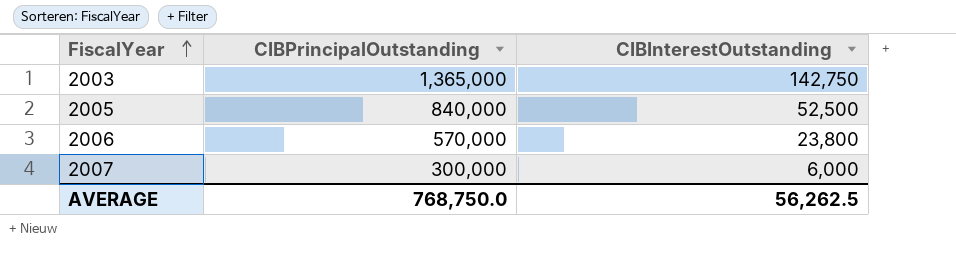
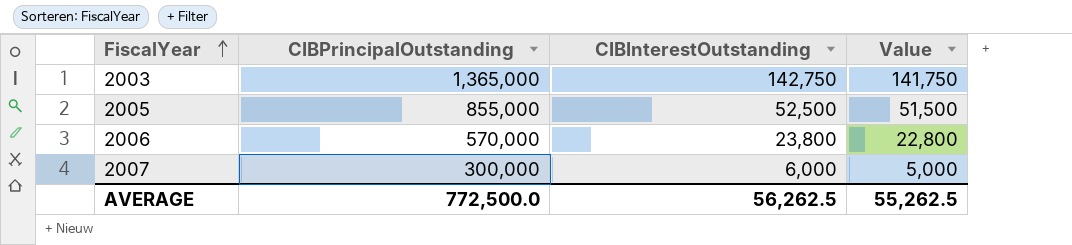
column Value | formula: none -> [CIBInterestOutstanding] - 1000
2005 | CIBPrincipalOutstanding: 840,000 -> 855,000
AVERAGE | CIBPrincipalOutstanding: 768,750.0 -> 772,500.0

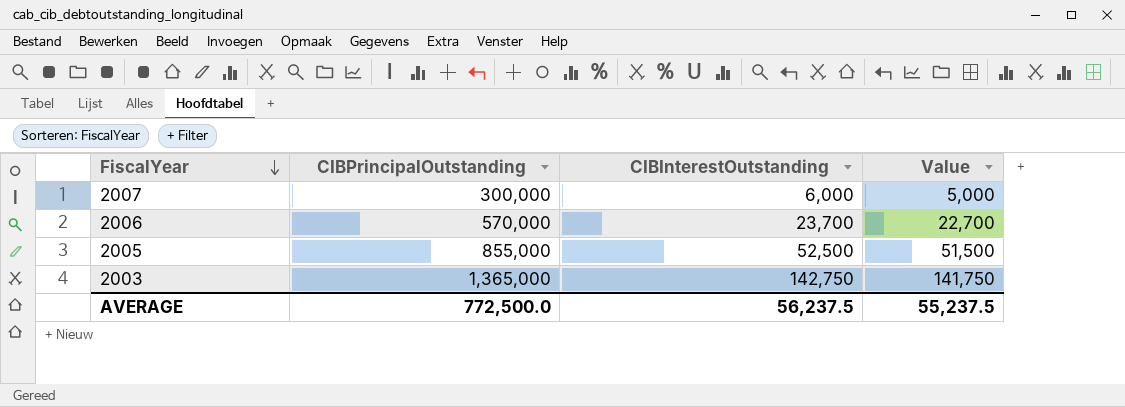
row order: FiscalYear ascending -> FiscalYear descending
2006 | CIBInterestOutstanding: 23,800 -> 23,700
2006 | Value: 22,800 -> 22,700
AVERAGE | CIBInterestOutstanding: 56,262.5 -> 56,237.5
AVERAGE | Value: 55,262.5 -> 55,237.5

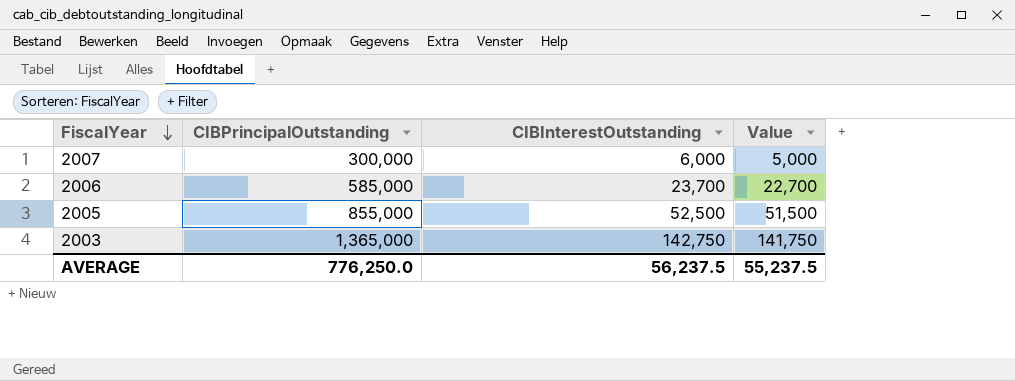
2006 | CIBPrincipalOutstanding: 570,000 -> 585,000
AVERAGE | CIBPrincipalOutstanding: 772,500.0 -> 776,250.0

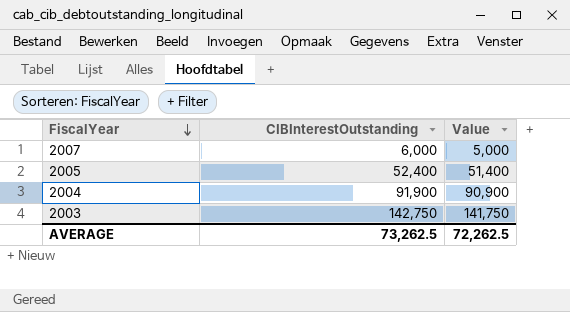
column CIBPrincipalOutstanding | position: 2 -> none
row 2006: 585,000 | 23,700 | 22,700 -> none
2005 | CIBInterestOutstanding: 52,500 -> 52,400
2005 | Value: 51,500 -> 51,400
row 2004: none -> 91,900 | 90,900
AVERAGE | CIBInterestOutstanding: 56,237.5 -> 73,262.5
AVERAGE | Value: 55,237.5 -> 72,262.5

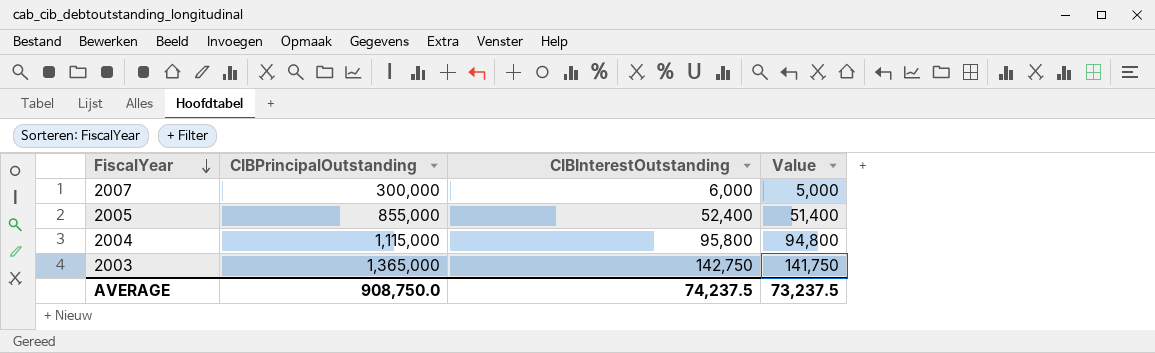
column CIBPrincipalOutstanding | position: none -> 2
2004 | CIBInterestOutstanding: 91,900 -> 95,800
2004 | Value: 90,900 -> 94,800
AVERAGE | CIBInterestOutstanding: 73,262.5 -> 74,237.5
AVERAGE | Value: 72,262.5 -> 73,237.5

